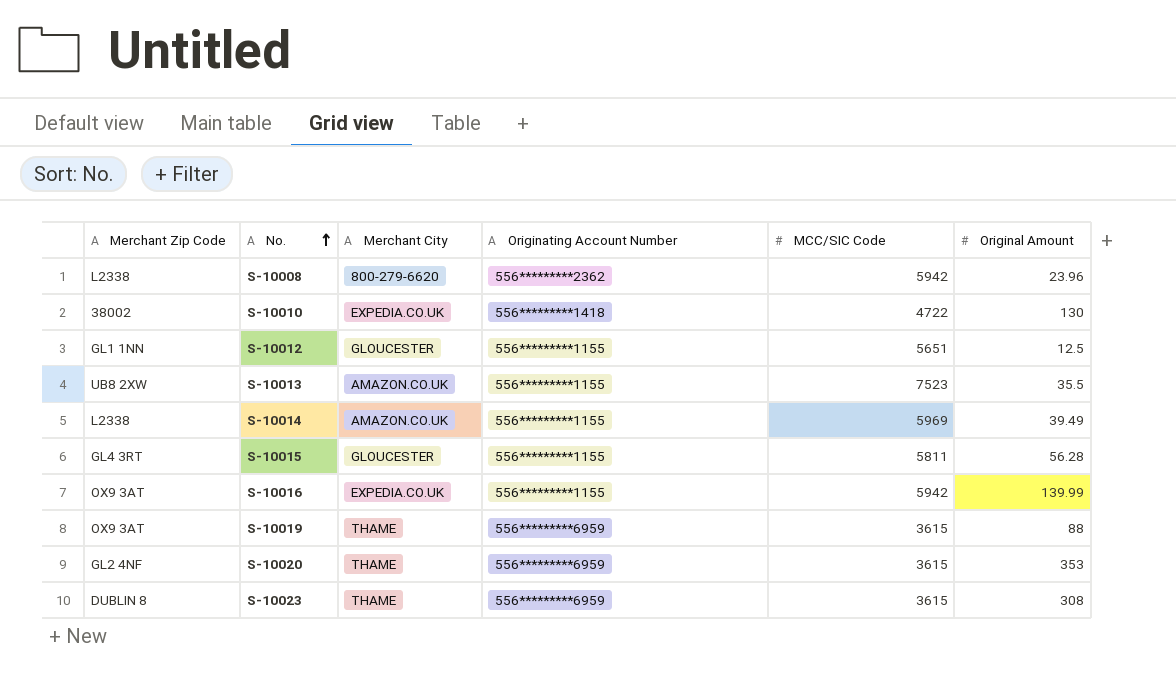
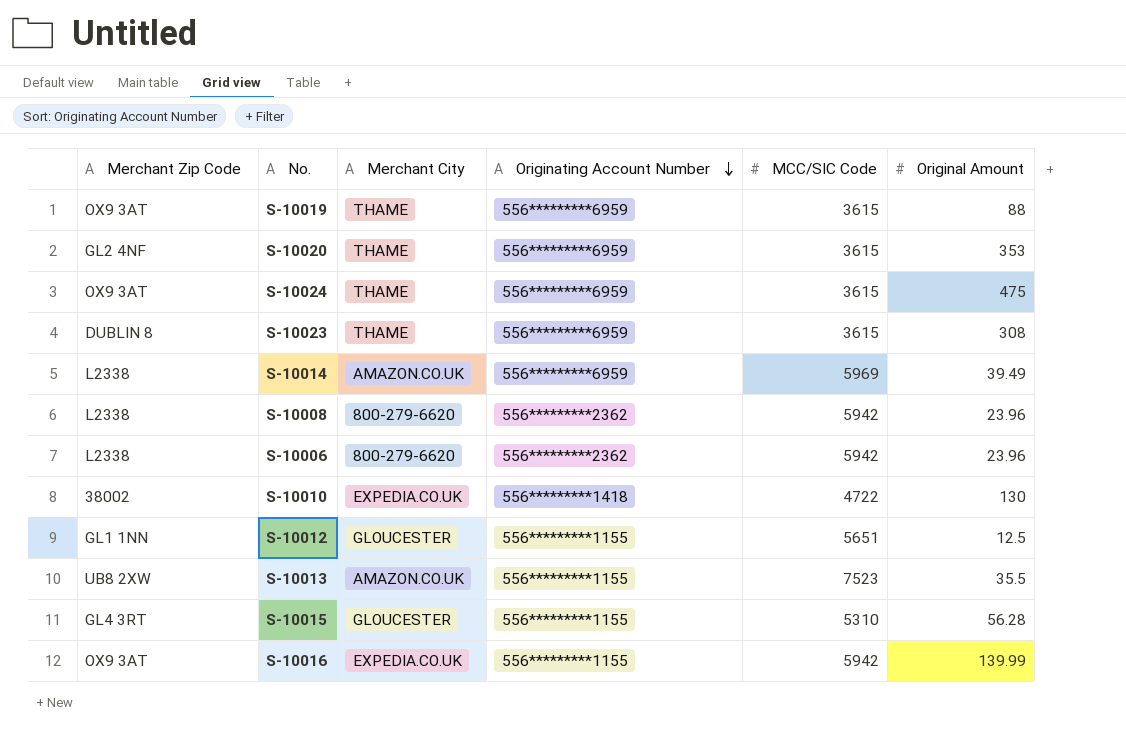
row order: No. ascending -> Originating Account Number descending
row S-10024: none -> OX9 3AT | THAME | 556*********6959 | 3615 | 475
S-10014 | Originating Account Number: 556*********1155 -> 556*********6959
row S-10006: none -> L2338 | 800-279-6620 | 556*********2362 | 5942 | 23.96
S-10015 | MCC/SIC Code: 5811 -> 5310

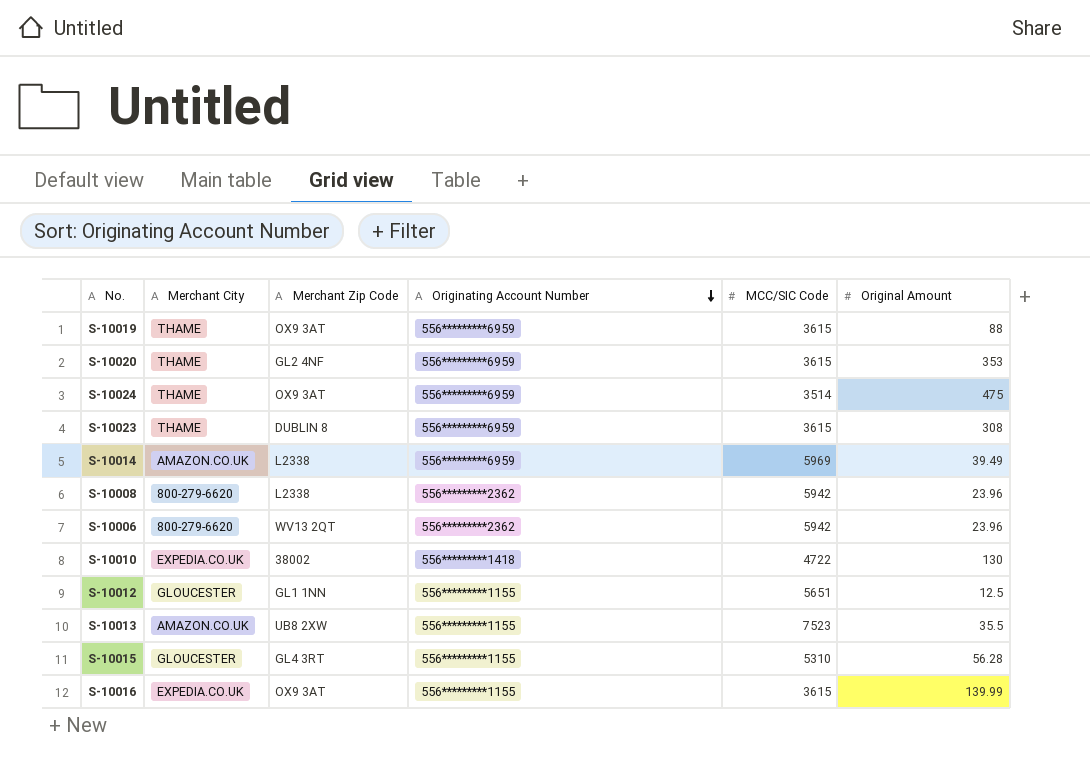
column Merchant Zip Code | position: 1 -> 3
S-10024 | MCC/SIC Code: 3615 -> 3514
S-10006 | Merchant Zip Code: L2338 -> WV13 2QT
S-10016 | MCC/SIC Code: 5942 -> 3615

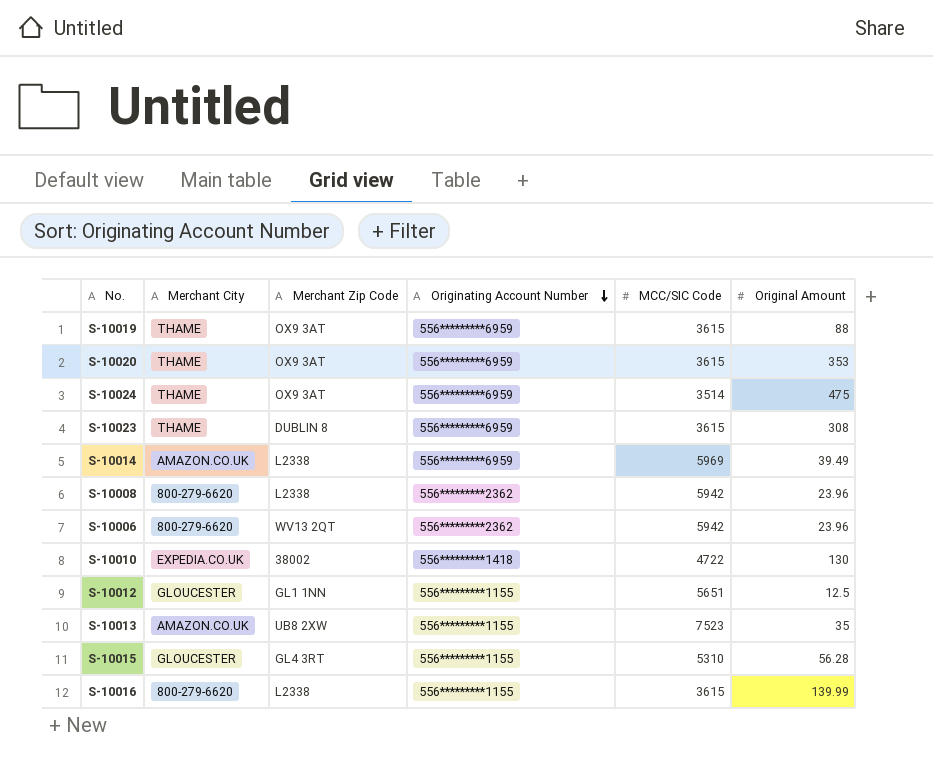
S-10020 | Merchant Zip Code: GL2 4NF -> OX9 3AT
S-10013 | Original Amount: 35.5 -> 35
S-10016 | Merchant City: EXPEDIA.CO.UK -> 800-279-6620
S-10016 | Merchant Zip Code: OX9 3AT -> L2338

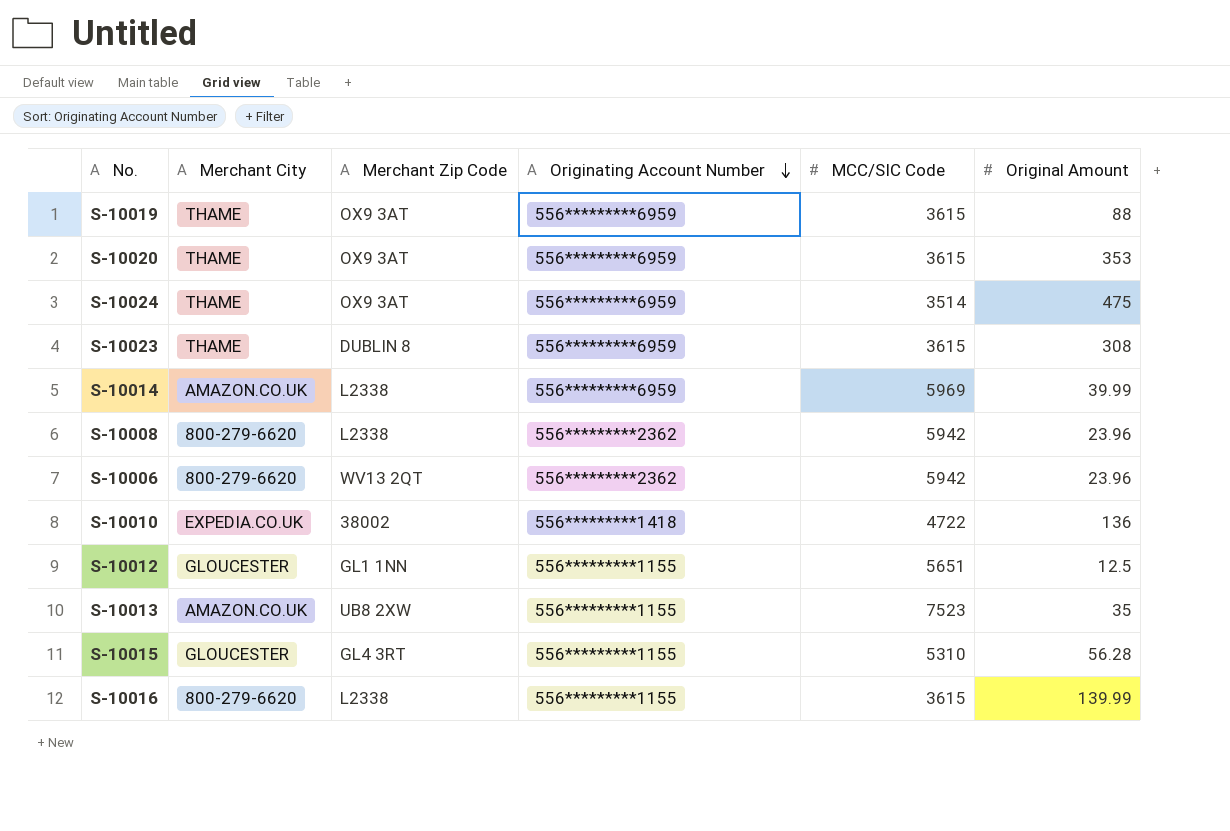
S-10014 | Original Amount: 39.49 -> 39.99
S-10010 | Original Amount: 130 -> 136

